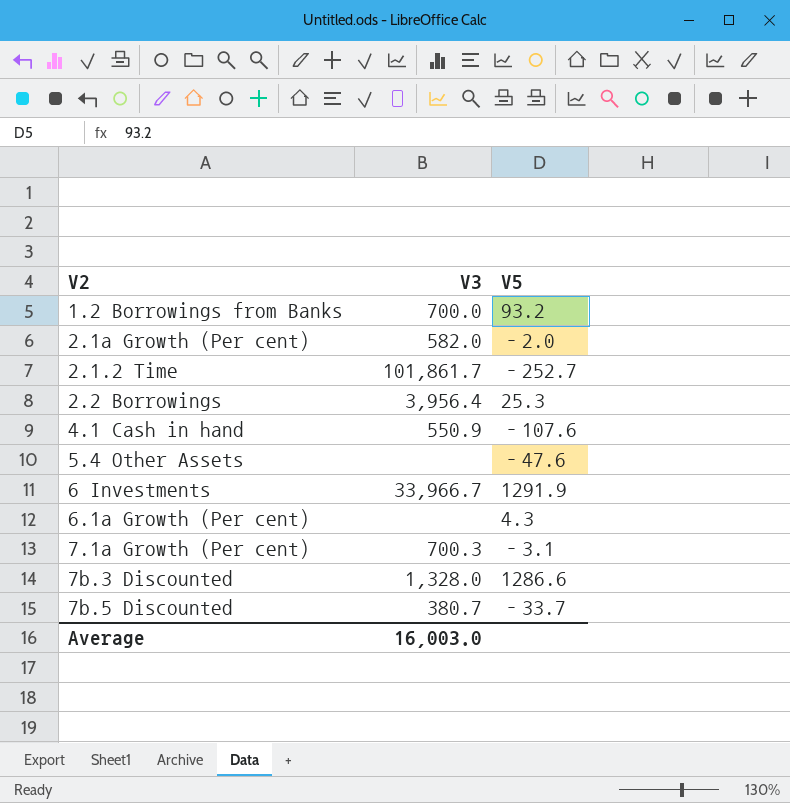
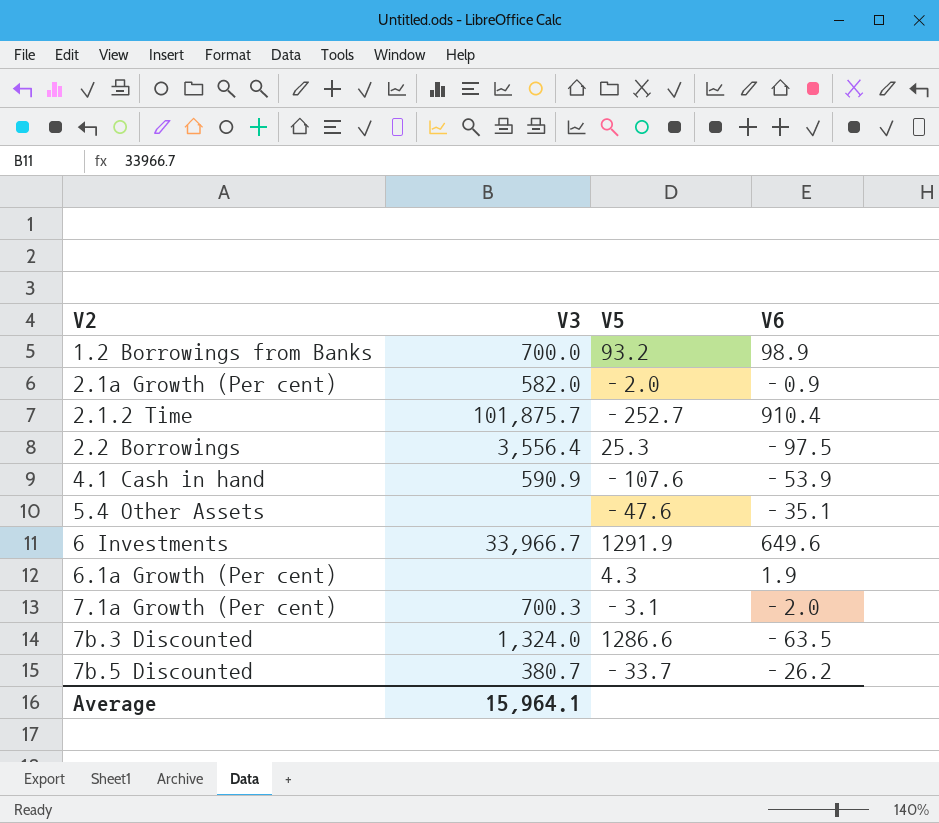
column V6 | position: none -> 4
2.1.2 Time | V3: 101,861.7 -> 101,875.7
2.2 Borrowings | V3: 3,956.4 -> 3,556.4
4.1 Cash in hand | V3: 550.9 -> 590.9
7b.3 Discounted | V3: 1,328.0 -> 1,324.0
Average | V3: 16,003.0 -> 15,964.1

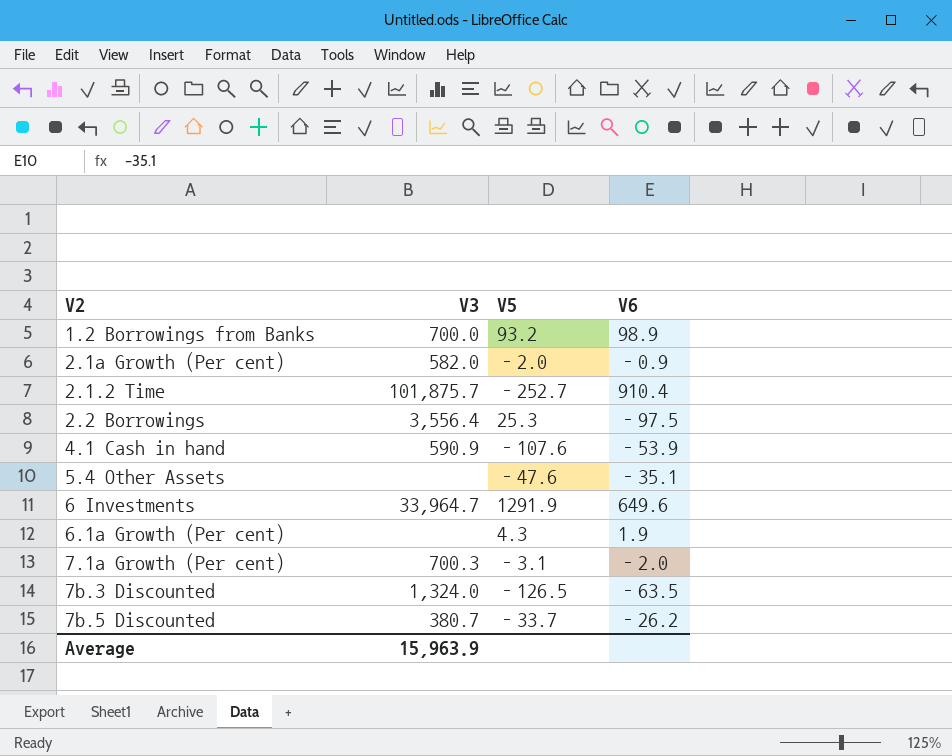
6 Investments | V3: 33,966.7 -> 33,964.7
7b.3 Discounted | V5: 1286.6 -> –126.5
Average | V3: 15,964.1 -> 15,963.9

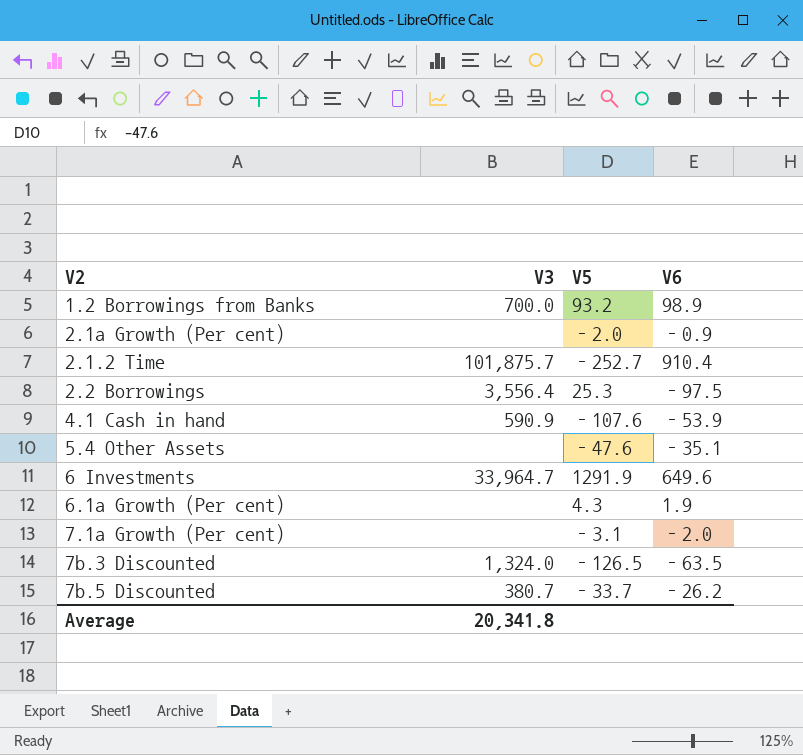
2.1a Growth (Per cent) | V3: 582.0 -> none
7.1a Growth (Per cent) | V3: 700.3 -> none
Average | V3: 15,963.9 -> 20,341.8

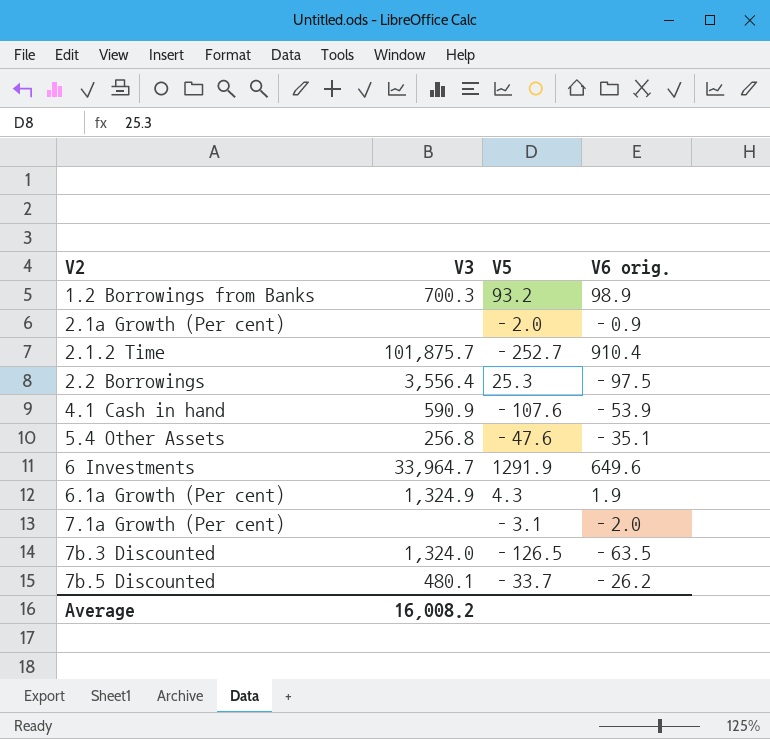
column name: V6 -> V6 orig.
1.2 Borrowings from Banks | V3: 700.0 -> 700.3
5.4 Other Assets | V3: none -> 256.8
6.1a Growth (Per cent) | V3: none -> 1,324.9
7b.5 Discounted | V3: 380.7 -> 480.1
Average | V3: 20,341.8 -> 16,008.2

